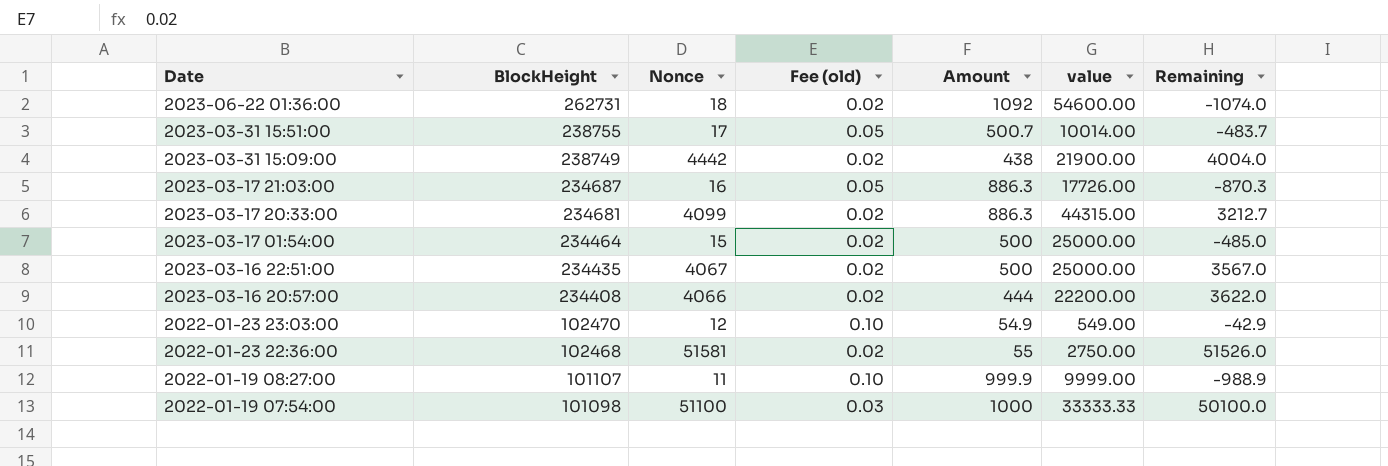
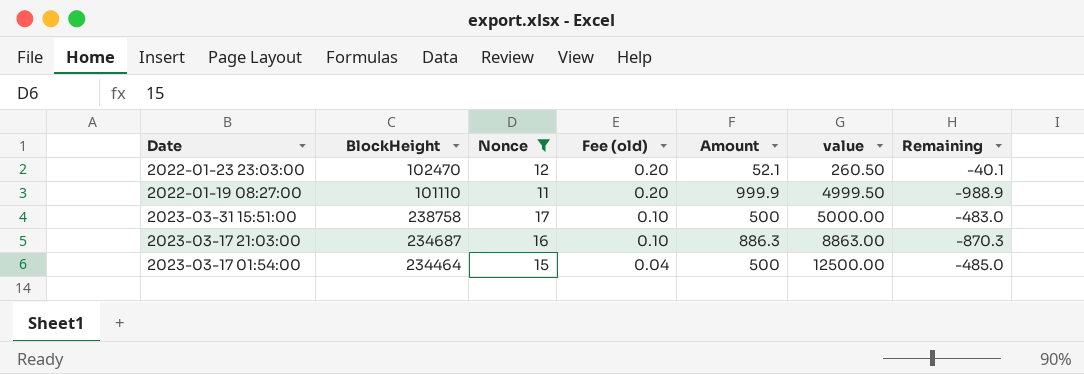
filter: none -> Nonce <= 17
row order: Date descending -> Fee (old) descending
2022-01-23 23:03:00 | Fee (old): 0.10 -> 0.20
2022-01-23 23:03:00 | Amount: 54.9 -> 52.1
2022-01-23 23:03:00 | value: 549.00 -> 260.50
2022-01-23 23:03:00 | Remaining: -42.9 -> -40.1
2022-01-19 08:27:00 | BlockHeight: 101107 -> 101110
2022-01-19 08:27:00 | Fee (old): 0.10 -> 0.20
2022-01-19 08:27:00 | value: 9999.00 -> 4999.50
2023-03-31 15:51:00 | BlockHeight: 238755 -> 238758
2023-03-31 15:51:00 | Fee (old): 0.05 -> 0.10
2023-03-31 15:51:00 | Amount: 500.7 -> 500
2023-03-31 15:51:00 | value: 10014.00 -> 5000.00
2023-03-31 15:51:00 | Remaining: -483.7 -> -483.0
2023-03-17 21:03:00 | Fee (old): 0.05 -> 0.10
2023-03-17 21:03:00 | value: 17726.00 -> 8863.00
2023-03-17 01:54:00 | Fee (old): 0.02 -> 0.04
2023-03-17 01:54:00 | value: 25000.00 -> 12500.00

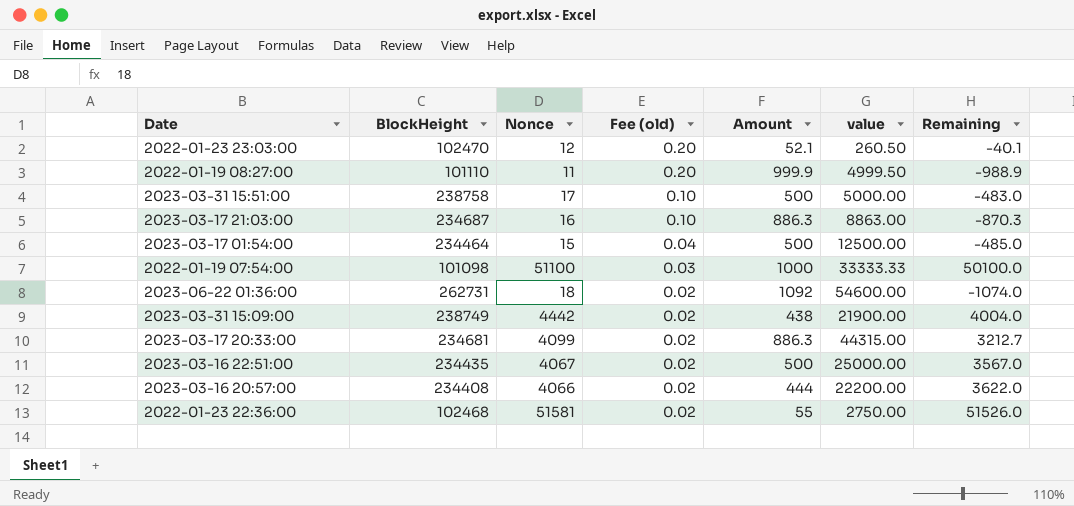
filter: Nonce <= 17 -> none

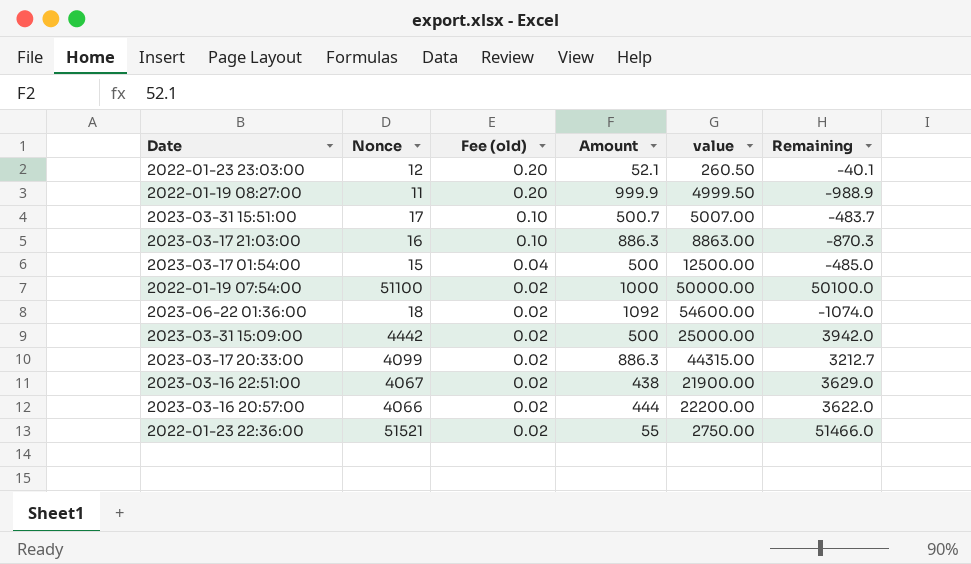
column BlockHeight | position: 2 -> none
2023-03-31 15:51:00 | Amount: 500 -> 500.7
2023-03-31 15:51:00 | value: 5000.00 -> 5007.00
2023-03-31 15:51:00 | Remaining: -483.0 -> -483.7
2022-01-19 07:54:00 | Fee (old): 0.03 -> 0.02
2022-01-19 07:54:00 | value: 33333.33 -> 50000.00
2023-03-31 15:09:00 | Amount: 438 -> 500
2023-03-31 15:09:00 | value: 21900.00 -> 25000.00
2023-03-31 15:09:00 | Remaining: 4004.0 -> 3942.0
2023-03-16 22:51:00 | Amount: 500 -> 438
2023-03-16 22:51:00 | value: 25000.00 -> 21900.00
2023-03-16 22:51:00 | Remaining: 3567.0 -> 3629.0
2022-01-23 22:36:00 | Nonce: 51581 -> 51521
2022-01-23 22:36:00 | Remaining: 51526.0 -> 51466.0

